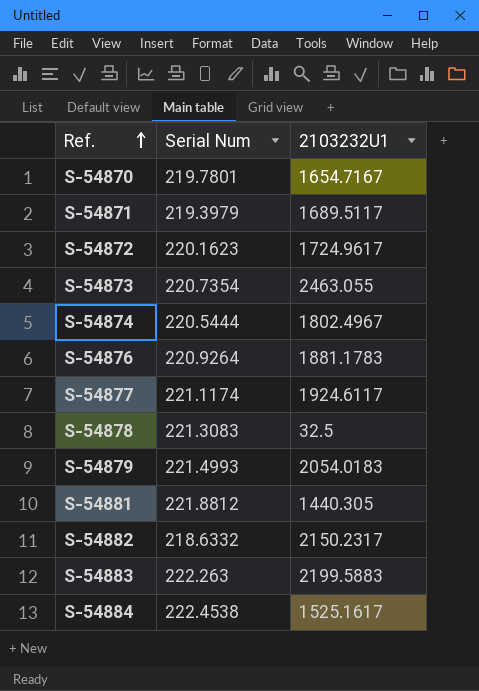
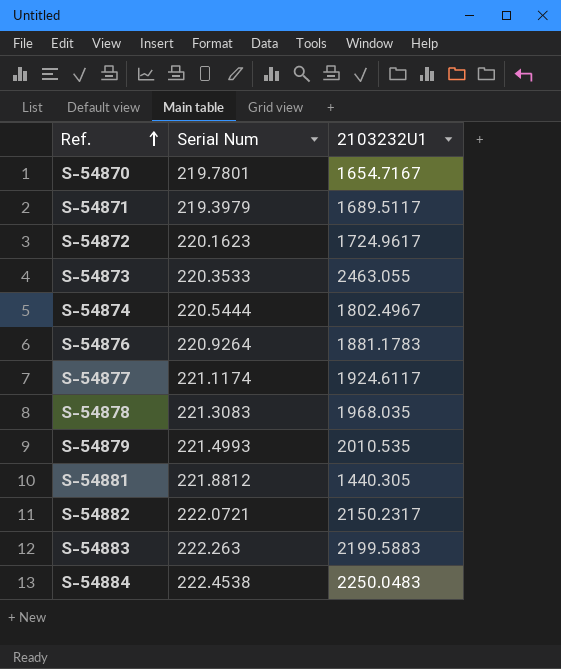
S-54873 | Serial Num: 220.7354 -> 220.3533
S-54878 | 2103232U1: 32.5 -> 1968.035
S-54879 | 2103232U1: 2054.0183 -> 2010.535
S-54882 | Serial Num: 218.6332 -> 222.0721
S-54884 | 2103232U1: 1525.1617 -> 2250.0483

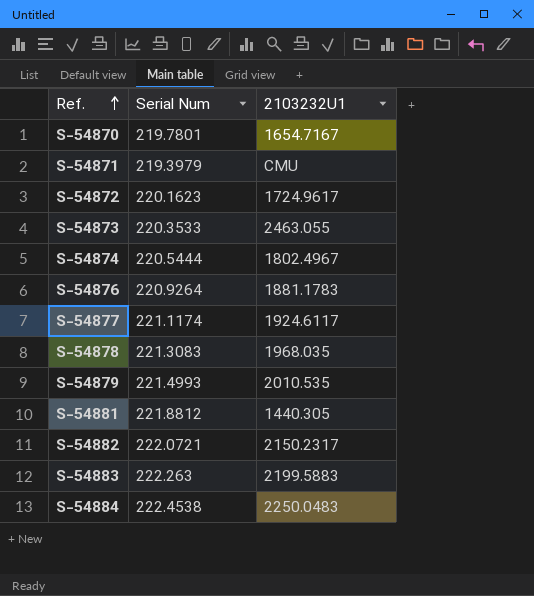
S-54871 | 2103232U1: 1689.5117 -> CMU

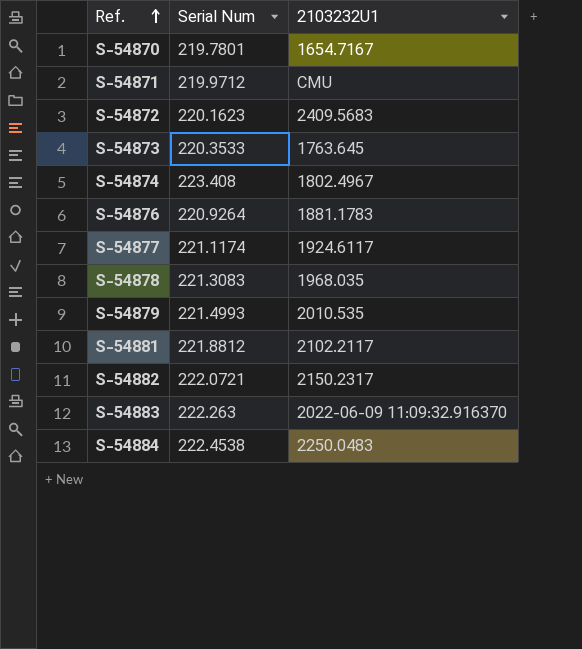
S-54871 | Serial Num: 219.3979 -> 219.9712
S-54872 | 2103232U1: 1724.9617 -> 2409.5683
S-54873 | 2103232U1: 2463.055 -> 1763.645
S-54874 | Serial Num: 220.5444 -> 223.408
S-54881 | 2103232U1: 1440.305 -> 2102.2117
S-54883 | 2103232U1: 2199.5883 -> 2022-06-09 11:09:32.916370

